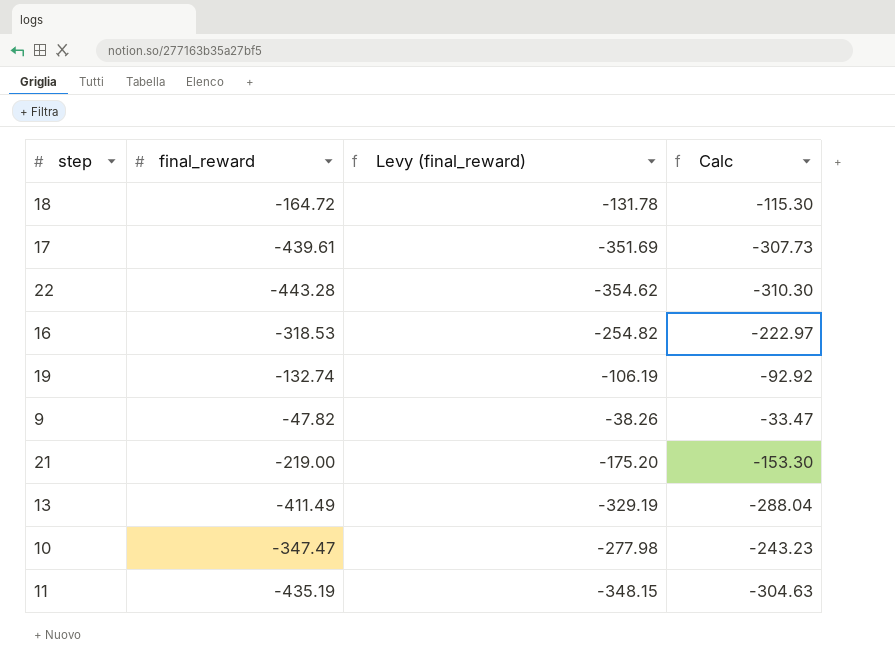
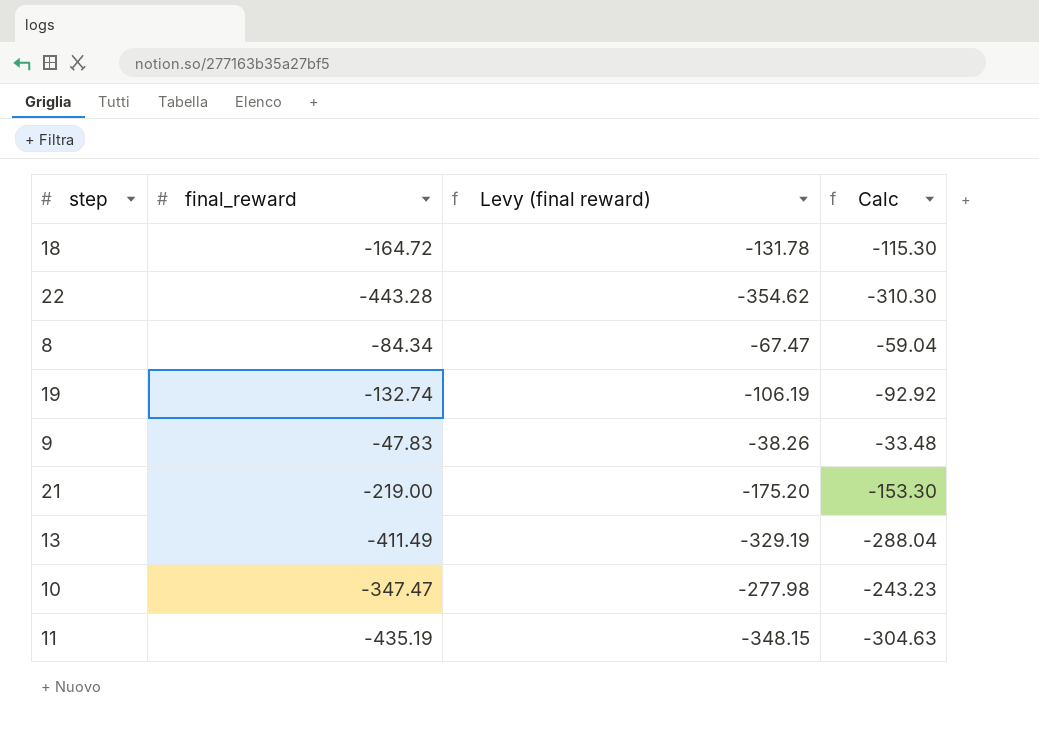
column name: Levy (final_reward) -> Levy (final reward)
row 17: -439.61 | -351.69 | -307.73 -> none
row 16: -318.53 | -254.82 | -222.97 -> none
row 8: none -> -84.34 | -67.47 | -59.04
9 | final_reward: -47.82 -> -47.83
9 | Calc: -33.47 -> -33.48

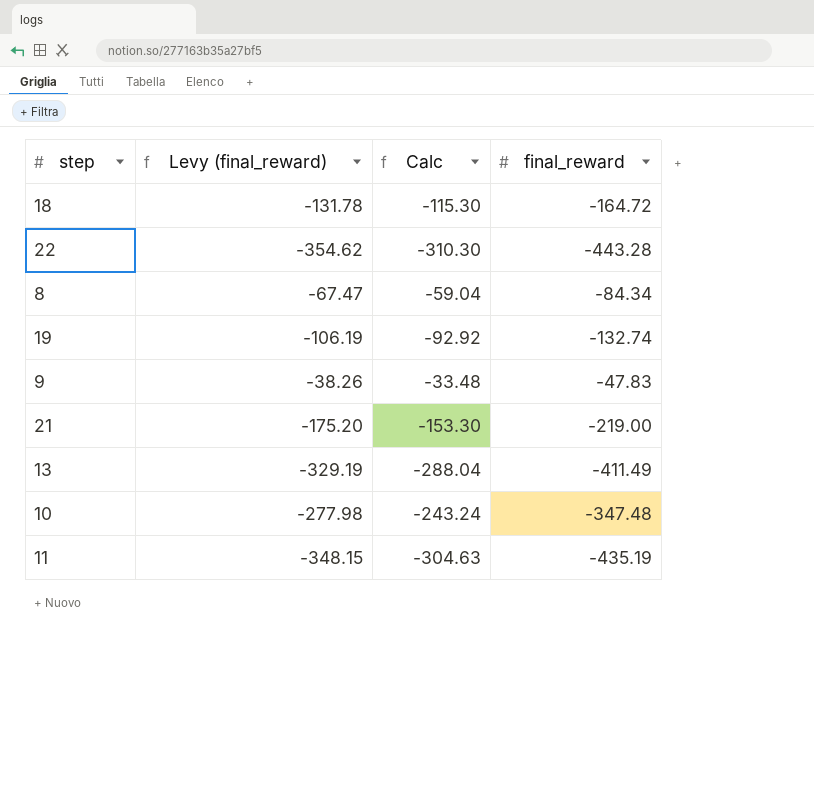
column name: Levy (final reward) -> Levy (final_reward)
column final_reward | position: 2 -> 4
10 | Calc: -243.23 -> -243.24
10 | final_reward: -347.47 -> -347.48

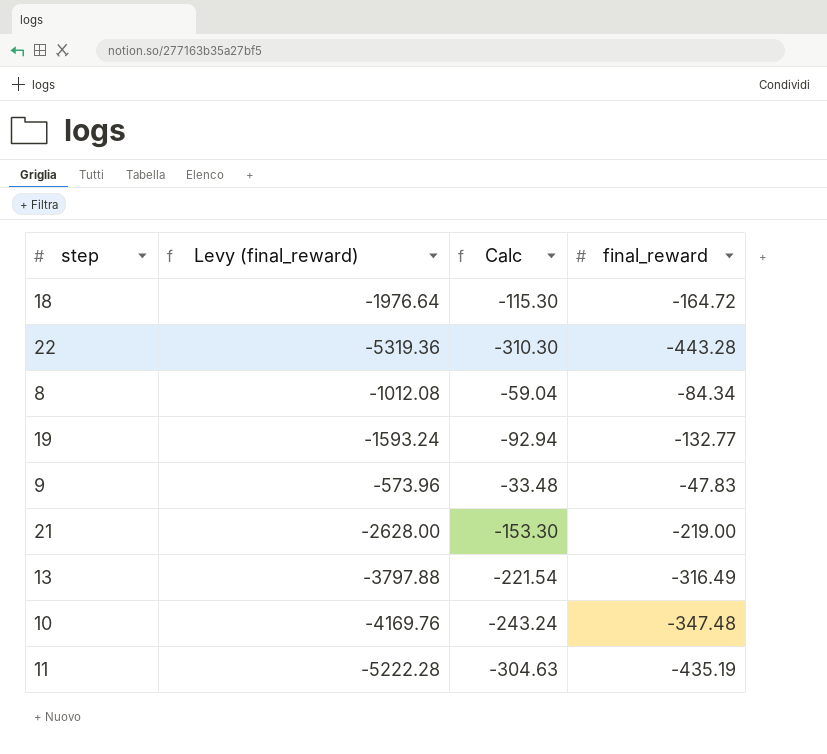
column Levy (final_reward) | formula: [final_reward] * 0.8 -> [final_reward] * 12
19 | Calc: -92.92 -> -92.94
19 | final_reward: -132.74 -> -132.77
13 | Calc: -288.04 -> -221.54
13 | final_reward: -411.49 -> -316.49

